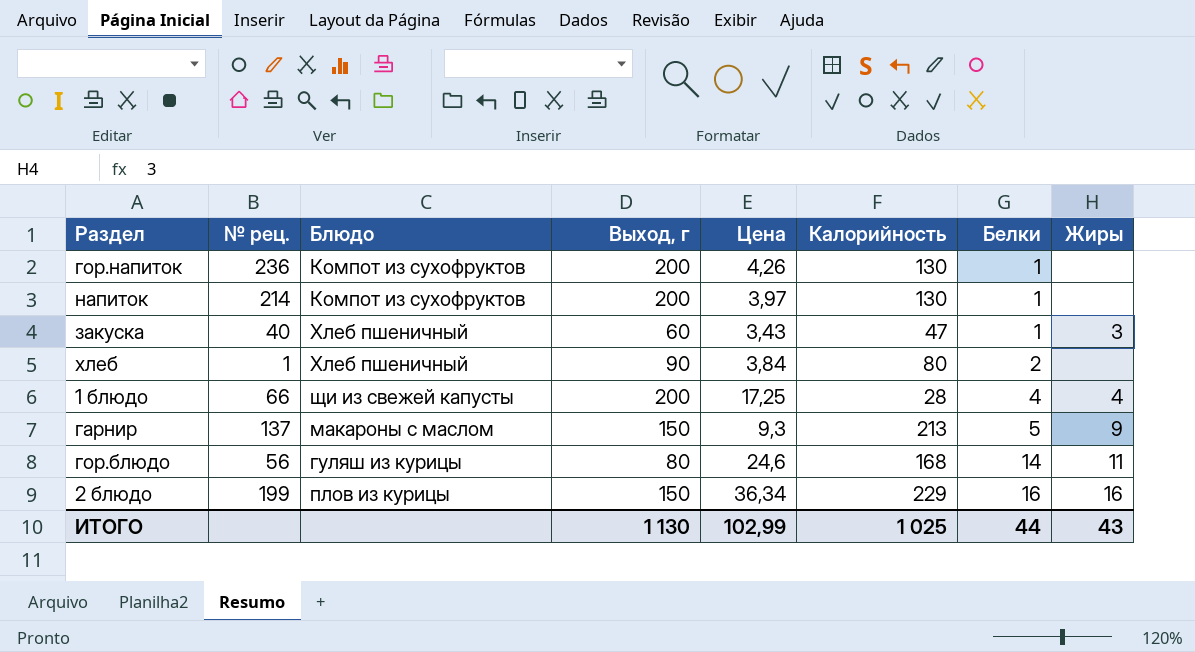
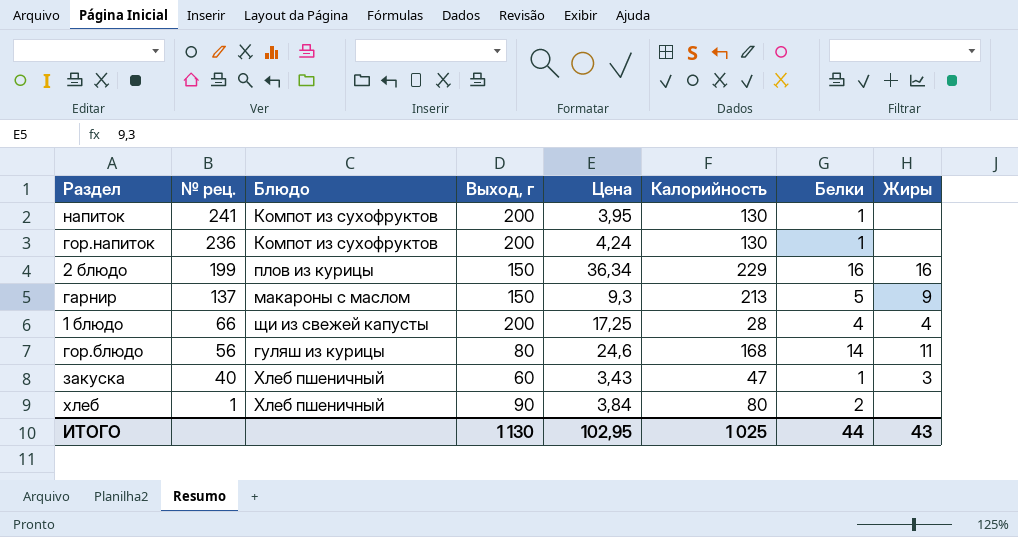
row order: Белки ascending -> № рец. descending
напиток | № рец.: 214 -> 241
напиток | Цена: 3,97 -> 3,95
гор.напиток | Цена: 4,26 -> 4,24
ИТОГО | Цена: 102,99 -> 102,95

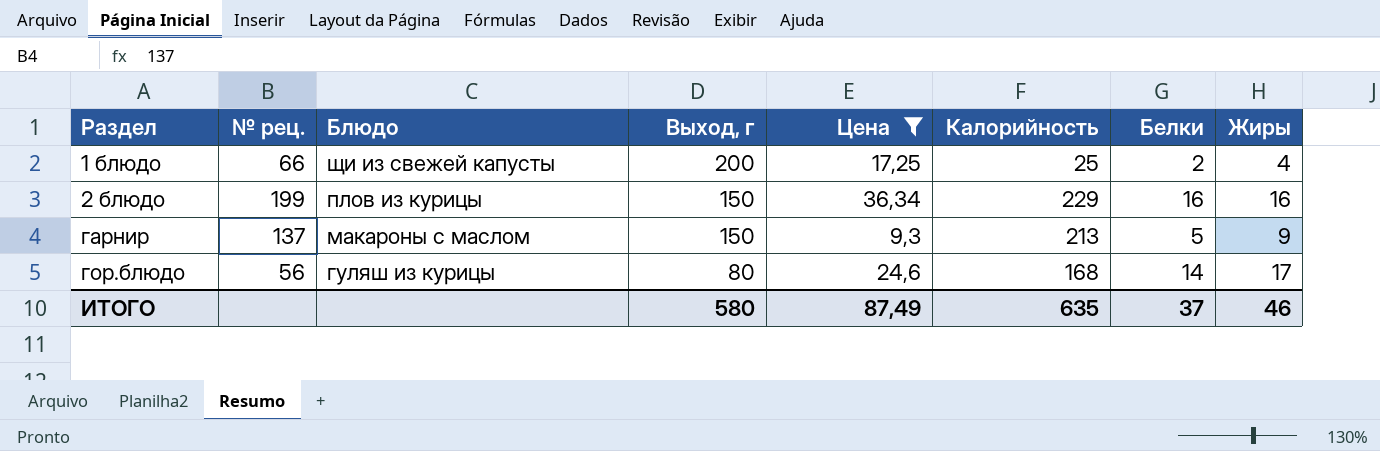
filter: none -> Цена >= 9,3
row order: № рец. descending -> Раздел ascending
1 блюдо | Калорийность: 28 -> 25
1 блюдо | Белки: 4 -> 2
гор.блюдо | Жиры: 11 -> 17
ИТОГО | Выход, г: 1 130 -> 580
ИТОГО | Цена: 102,95 -> 87,49
ИТОГО | Калорийность: 1 025 -> 635
ИТОГО | Белки: 44 -> 37
ИТОГО | Жиры: 43 -> 46

